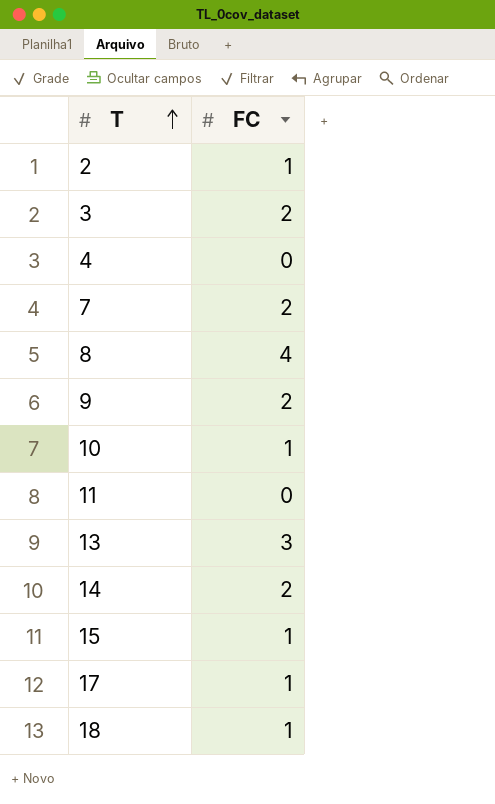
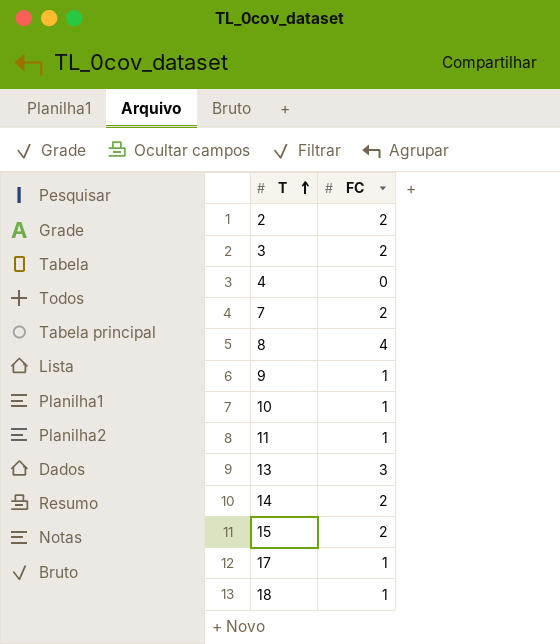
2 | FC: 1 -> 2
9 | FC: 2 -> 1
11 | FC: 0 -> 1
15 | FC: 1 -> 2

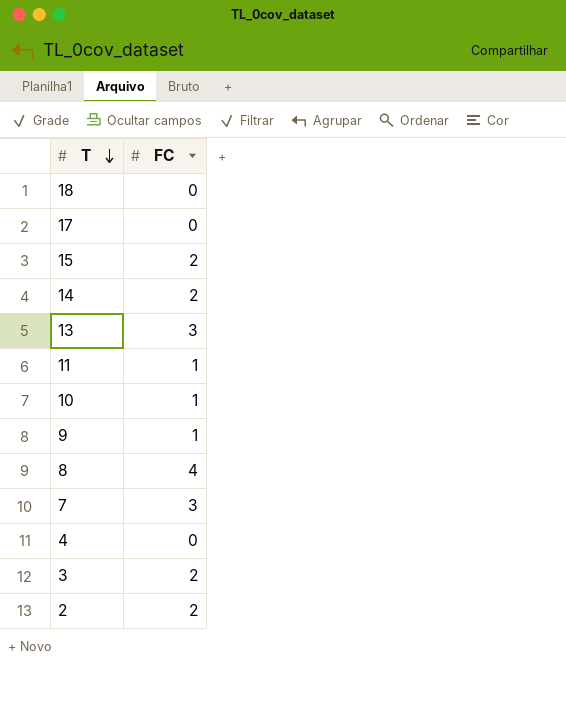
row order: T ascending -> T descending
18 | FC: 1 -> 0
17 | FC: 1 -> 0
7 | FC: 2 -> 3

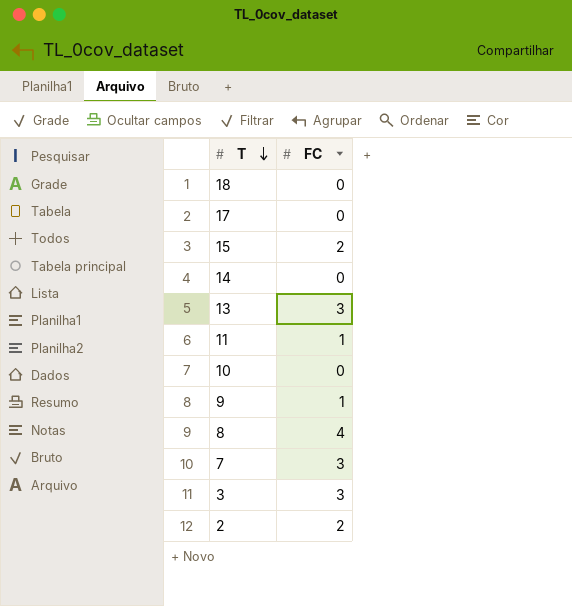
row 4: 0 -> none
14 | FC: 2 -> 0
10 | FC: 1 -> 0
3 | FC: 2 -> 3

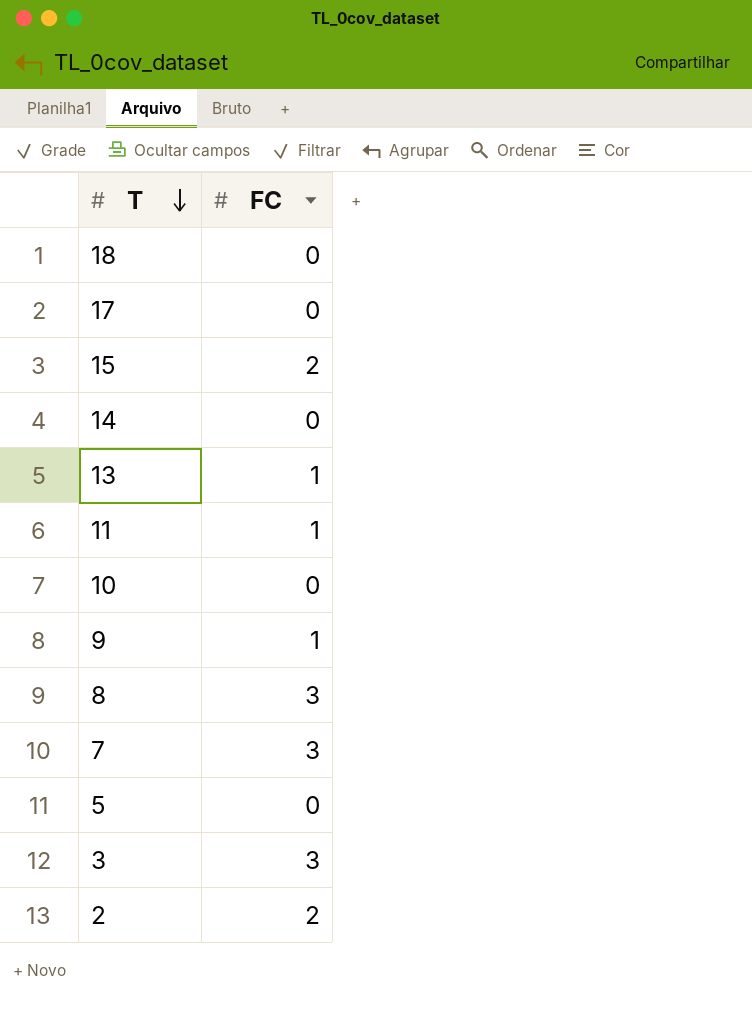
13 | FC: 3 -> 1
8 | FC: 4 -> 3
row 5: none -> 0

